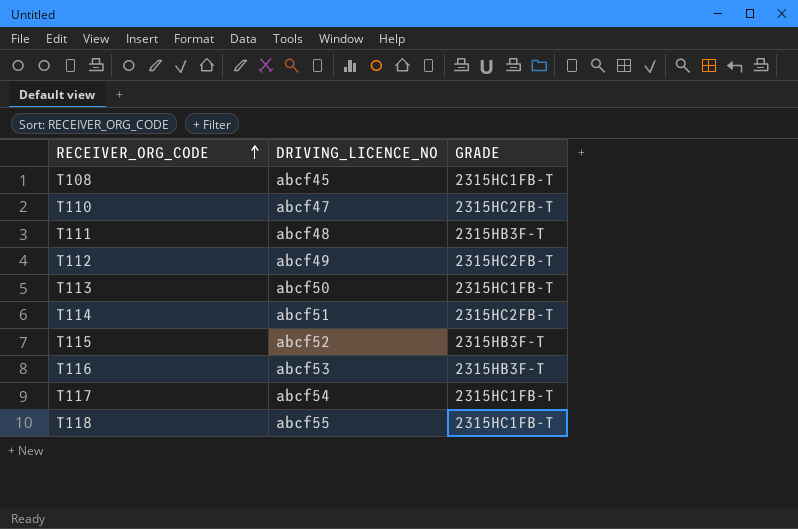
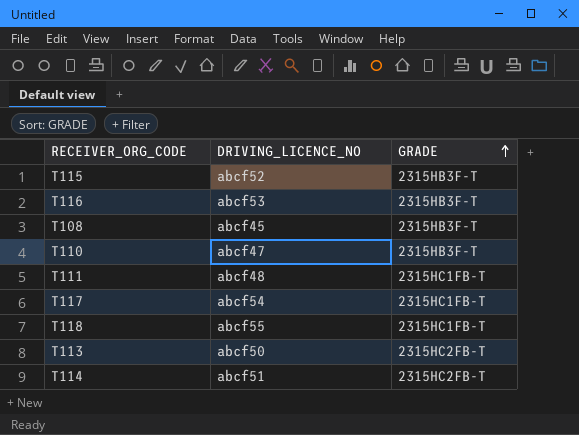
row order: RECEIVER_ORG_CODE ascending -> GRADE ascending
row T112: abcf49 | 2315HC2FB-T -> none
T108 | GRADE: 2315HC1FB-T -> 2315HB3F-T
T110 | GRADE: 2315HC2FB-T -> 2315HB3F-T
T111 | GRADE: 2315HB3F-T -> 2315HC1FB-T
T113 | GRADE: 2315HC1FB-T -> 2315HC2FB-T

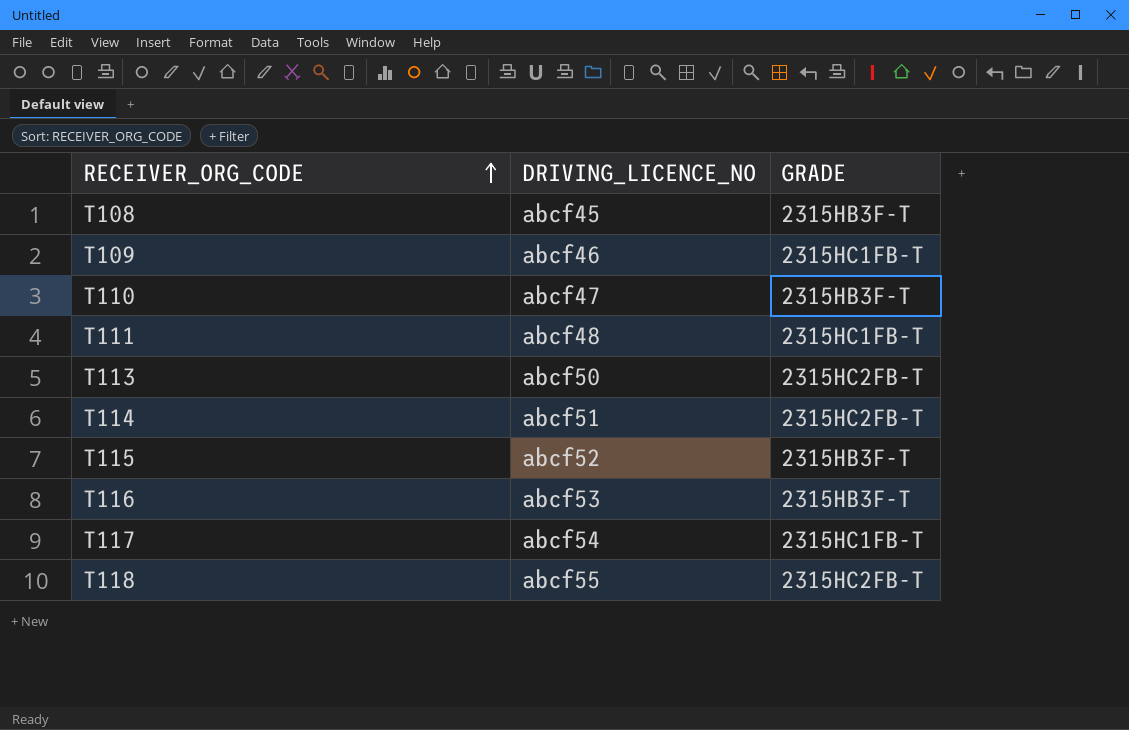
row order: GRADE ascending -> RECEIVER_ORG_CODE ascending
row T109: none -> abcf46 | 2315HC1FB-T
T118 | GRADE: 2315HC1FB-T -> 2315HC2FB-T

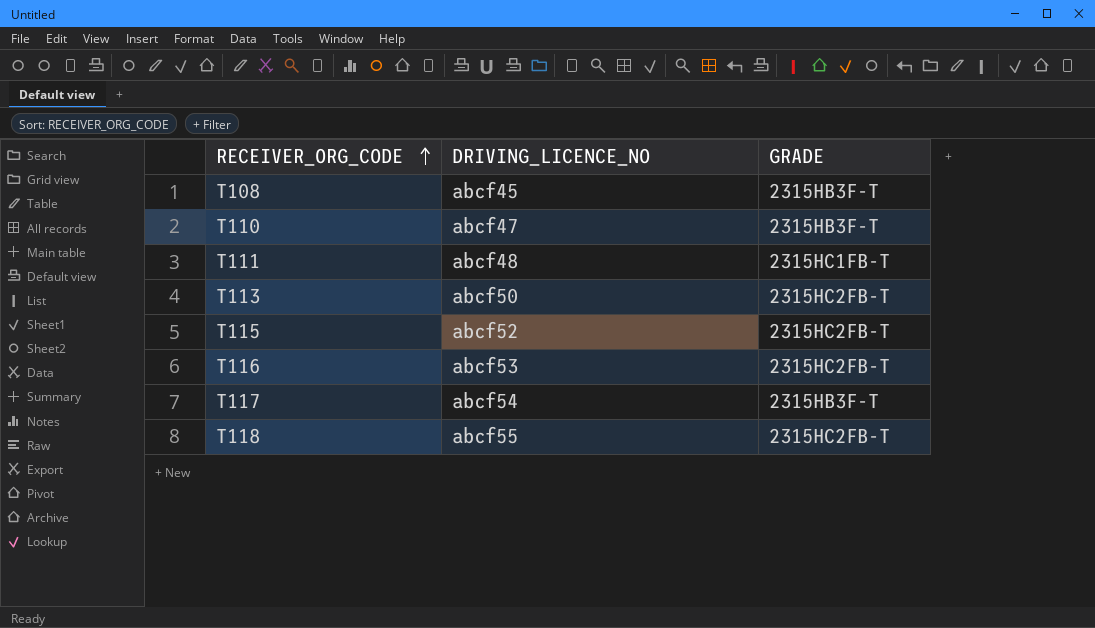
row T109: abcf46 | 2315HC1FB-T -> none
row T114: abcf51 | 2315HC2FB-T -> none
T115 | GRADE: 2315HB3F-T -> 2315HC2FB-T
T116 | GRADE: 2315HB3F-T -> 2315HC2FB-T
T117 | GRADE: 2315HC1FB-T -> 2315HB3F-T

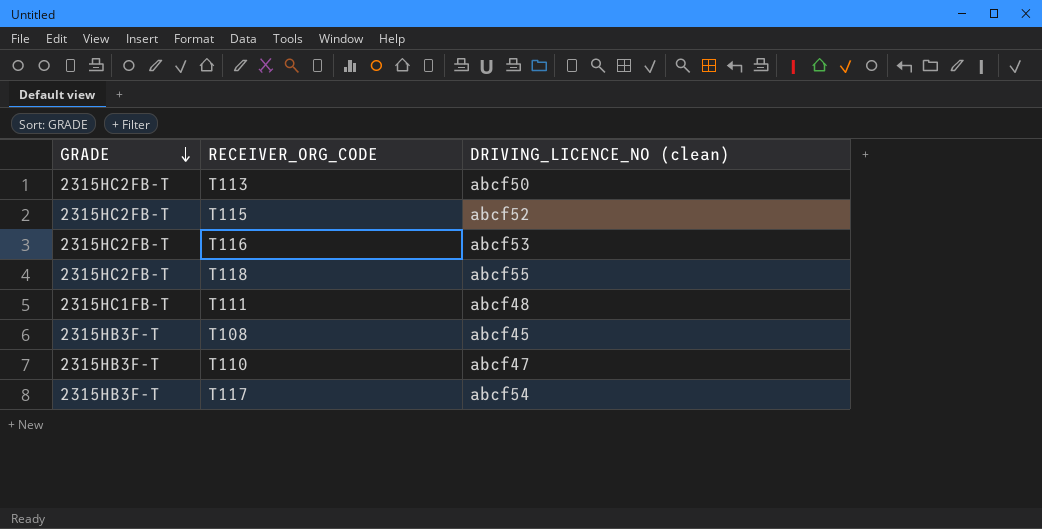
row order: RECEIVER_ORG_CODE ascending -> GRADE descending
column GRADE | position: 3 -> 1
column name: DRIVING_LICENCE_NO -> DRIVING_LICENCE_NO (clean)

